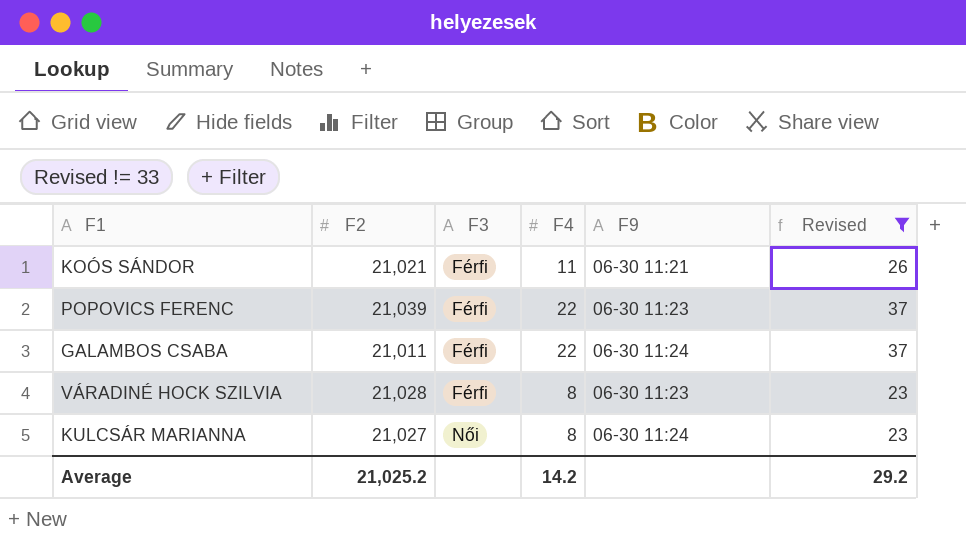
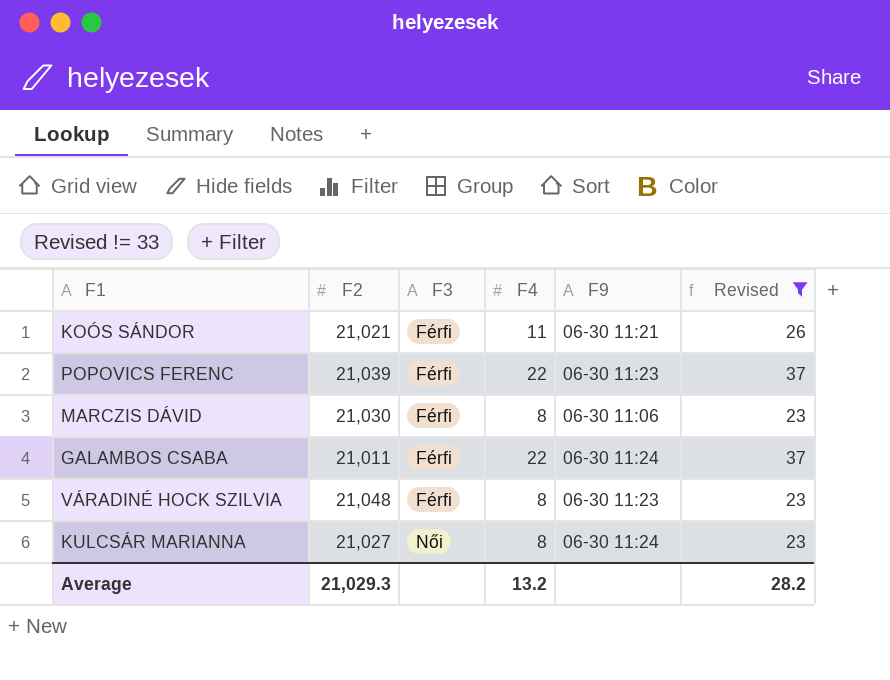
row MARCZIS DÁVID: none -> 21,030 | Férfi | 8 | 06-30 11:06 | 23
VÁRADINÉ HOCK SZILVIA | F2: 21,028 -> 21,048
Average | F2: 21,025.2 -> 21,029.3
Average | F4: 14.2 -> 13.2
Average | Revised: 29.2 -> 28.2

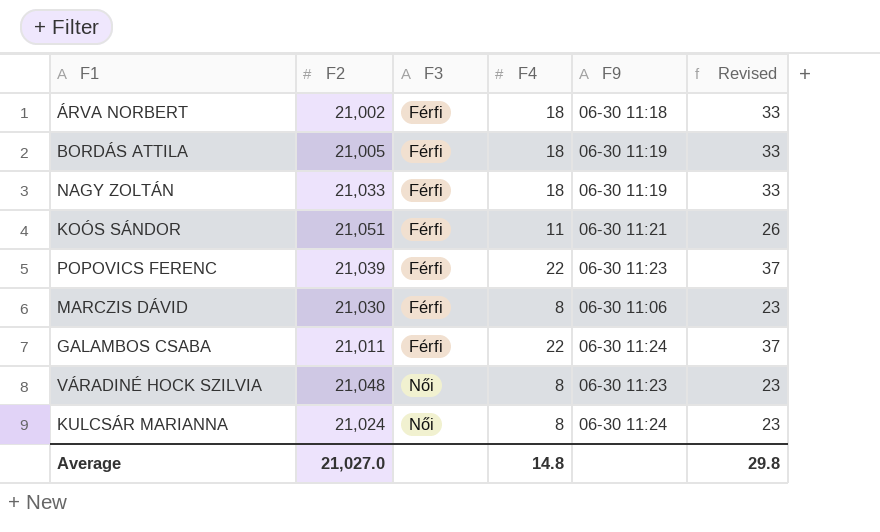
filter: Revised != 33 -> none
KOÓS SÁNDOR | F2: 21,021 -> 21,051
VÁRADINÉ HOCK SZILVIA | F3: Férfi -> Női
KULCSÁR MARIANNA | F2: 21,027 -> 21,024
Average | F2: 21,029.3 -> 21,027.0
Average | F4: 13.2 -> 14.8
Average | Revised: 28.2 -> 29.8

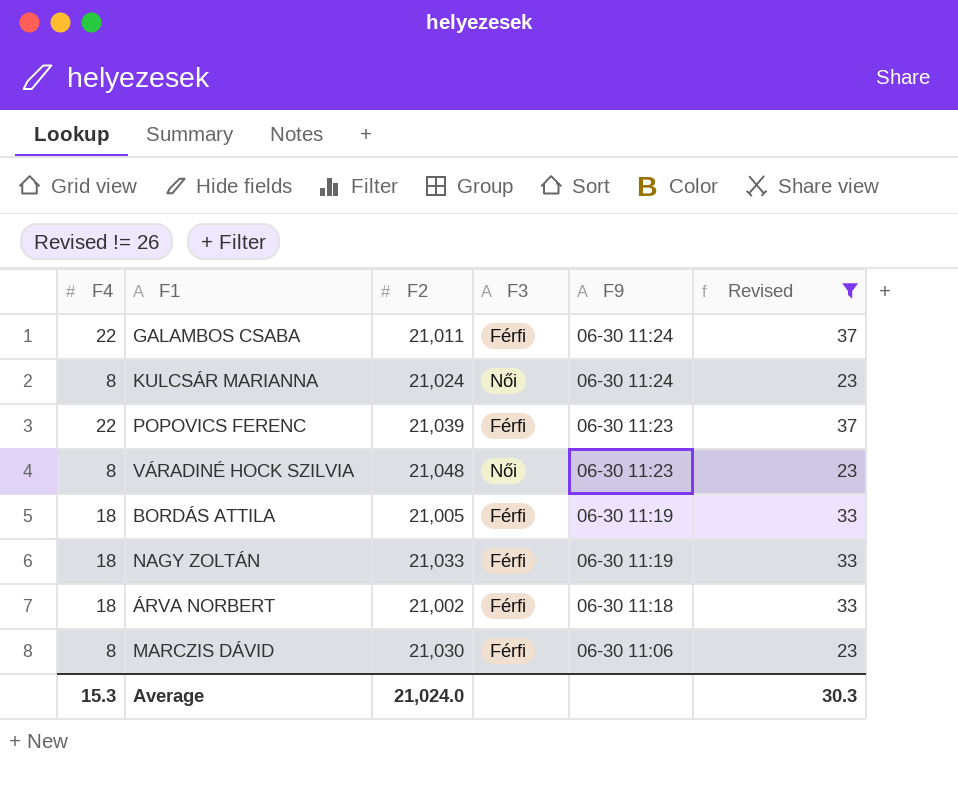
filter: none -> Revised != 26
row order: F3 ascending -> F9 descending
column F4 | position: 4 -> 1
Average | F4: 14.8 -> 15.3
Average | F2: 21,027.0 -> 21,024.0
Average | Revised: 29.8 -> 30.3

